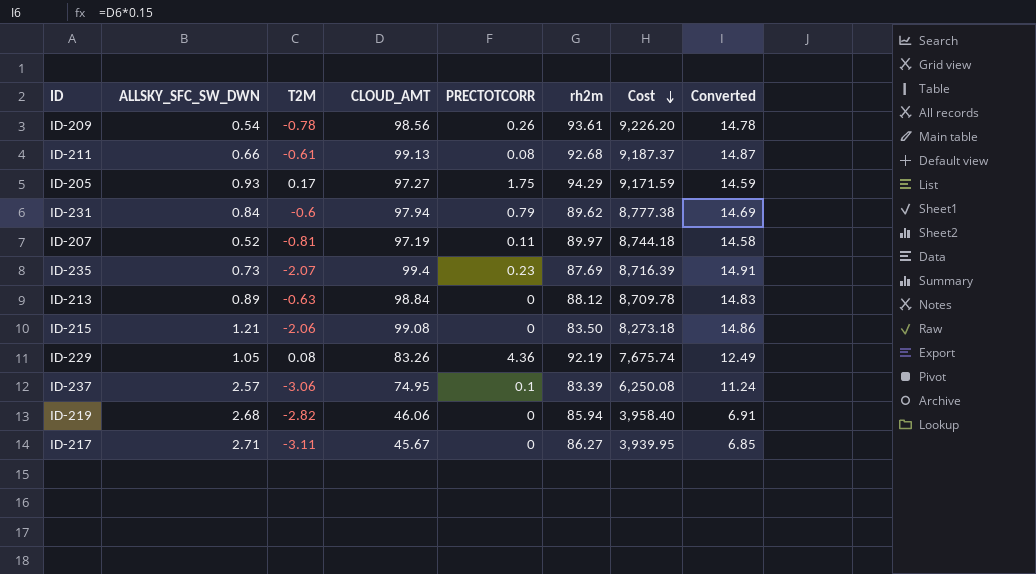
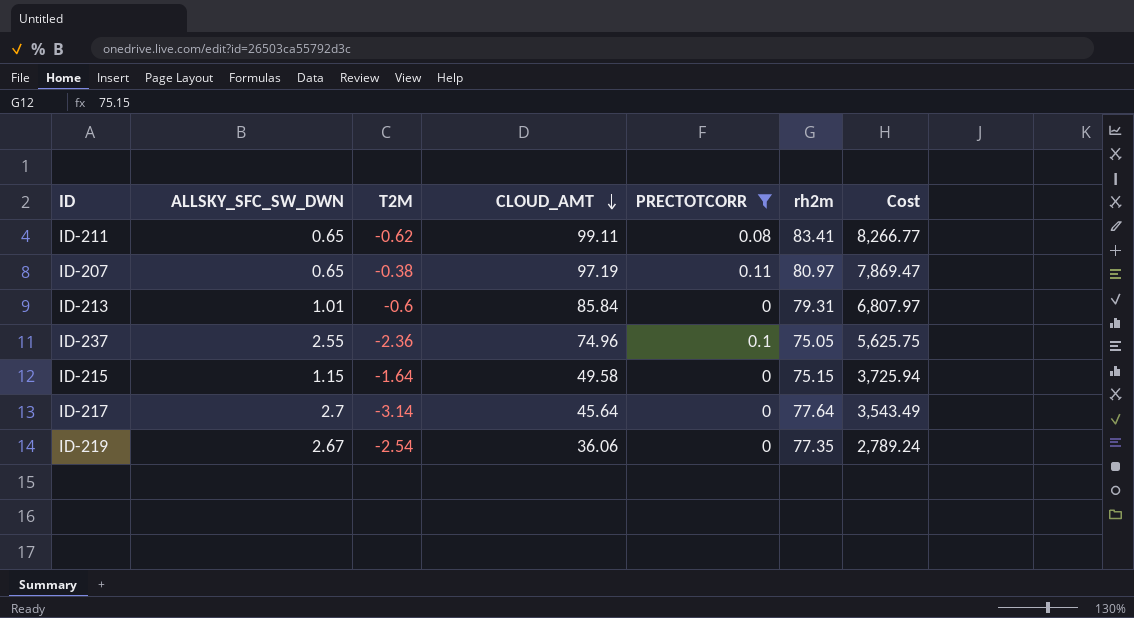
filter: none -> PRECTOTCORR <= 0.11
row order: Cost descending -> CLOUD_AMT descending
column Converted | formula: [CLOUD_AMT] * 0.15 -> none
ID-211 | ALLSKY_SFC_SW_DWN: 0.66 -> 0.65
ID-211 | T2M: -0.61 -> -0.62
ID-211 | CLOUD_AMT: 99.13 -> 99.11
ID-211 | rh2m: 92.68 -> 83.41
ID-211 | Cost: 9,187.37 -> 8,266.77
ID-207 | ALLSKY_SFC_SW_DWN: 0.52 -> 0.65
ID-207 | T2M: -0.81 -> -0.38
ID-207 | rh2m: 89.97 -> 80.97
ID-207 | Cost: 8,744.18 -> 7,869.47
ID-213 | ALLSKY_SFC_SW_DWN: 0.89 -> 1.01
ID-213 | T2M: -0.63 -> -0.6
ID-213 | CLOUD_AMT: 98.84 -> 85.84
ID-213 | rh2m: 88.12 -> 79.31
ID-213 | Cost: 8,709.78 -> 6,807.97
ID-237 | ALLSKY_SFC_SW_DWN: 2.57 -> 2.55
ID-237 | T2M: -3.06 -> -2.36
ID-237 | CLOUD_AMT: 74.95 -> 74.96
ID-237 | rh2m: 83.39 -> 75.05
ID-237 | Cost: 6,250.08 -> 5,625.75
ID-215 | ALLSKY_SFC_SW_DWN: 1.21 -> 1.15
ID-215 | T2M: -2.06 -> -1.64
ID-215 | CLOUD_AMT: 99.08 -> 49.58
ID-215 | rh2m: 83.50 -> 75.15
ID-215 | Cost: 8,273.18 -> 3,725.94
ID-217 | ALLSKY_SFC_SW_DWN: 2.71 -> 2.7
ID-217 | T2M: -3.11 -> -3.14
ID-217 | CLOUD_AMT: 45.67 -> 45.64
ID-217 | rh2m: 86.27 -> 77.64
ID-217 | Cost: 3,939.95 -> 3,543.49
ID-219 | ALLSKY_SFC_SW_DWN: 2.68 -> 2.67
ID-219 | T2M: -2.82 -> -2.54
ID-219 | CLOUD_AMT: 46.06 -> 36.06
ID-219 | rh2m: 85.94 -> 77.35
ID-219 | Cost: 3,958.40 -> 2,789.24

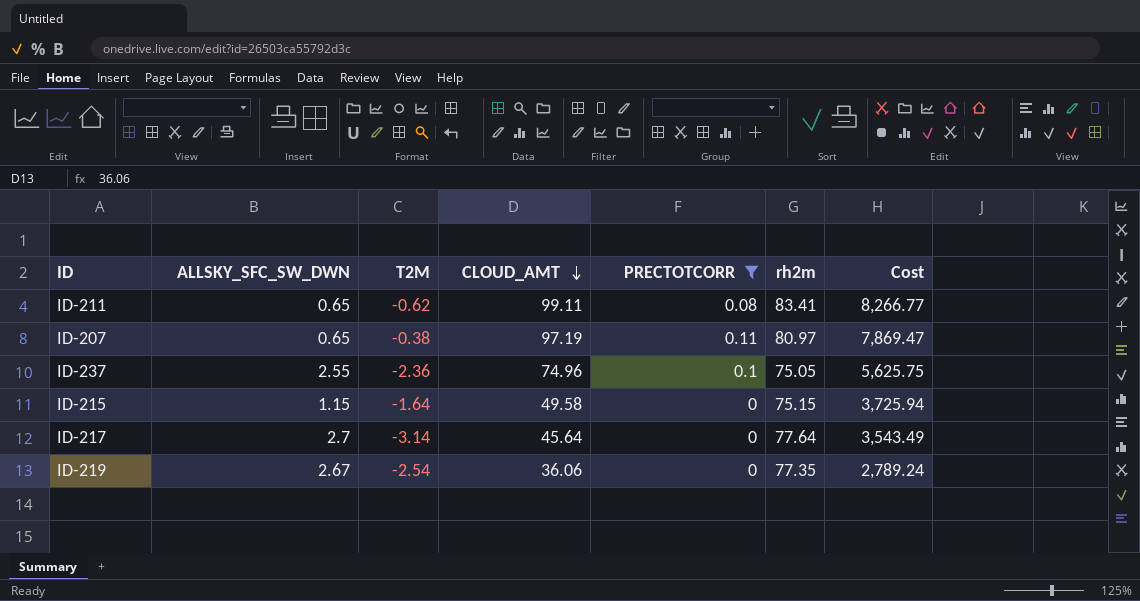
row ID-213: 1.01 | -0.6 | 85.84 | 0 | 79.31 | 6,807.97 -> none

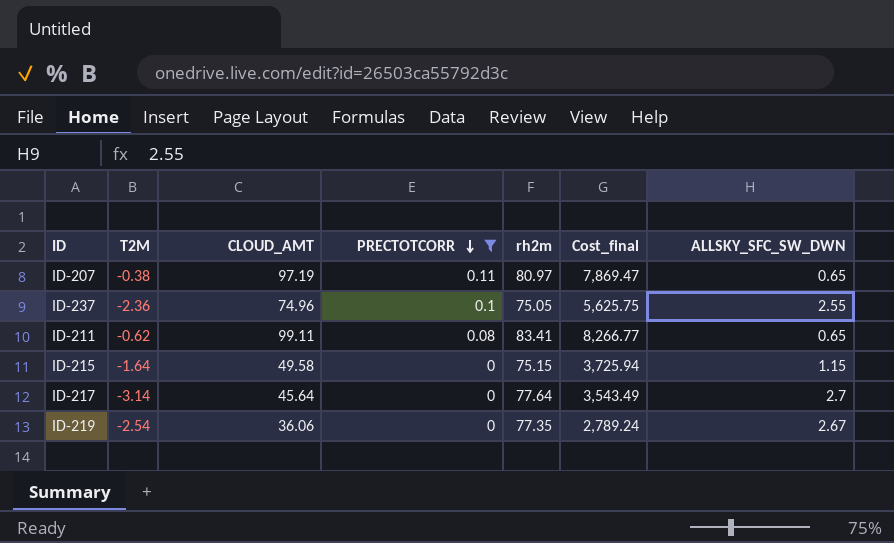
row order: CLOUD_AMT descending -> PRECTOTCORR descending
column name: Cost -> Cost_final
column ALLSKY_SFC_SW_DWN | position: 2 -> 7

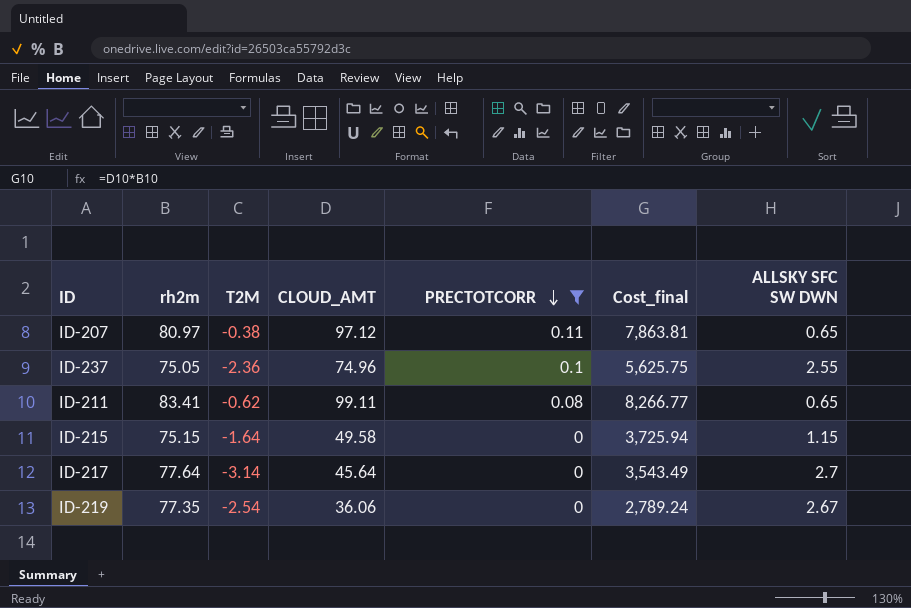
column rh2m | position: 5 -> 2
column name: ALLSKY_SFC_SW_DWN -> ALLSKY SFC SW DWN
ID-207 | CLOUD_AMT: 97.19 -> 97.12
ID-207 | Cost_final: 7,869.47 -> 7,863.81

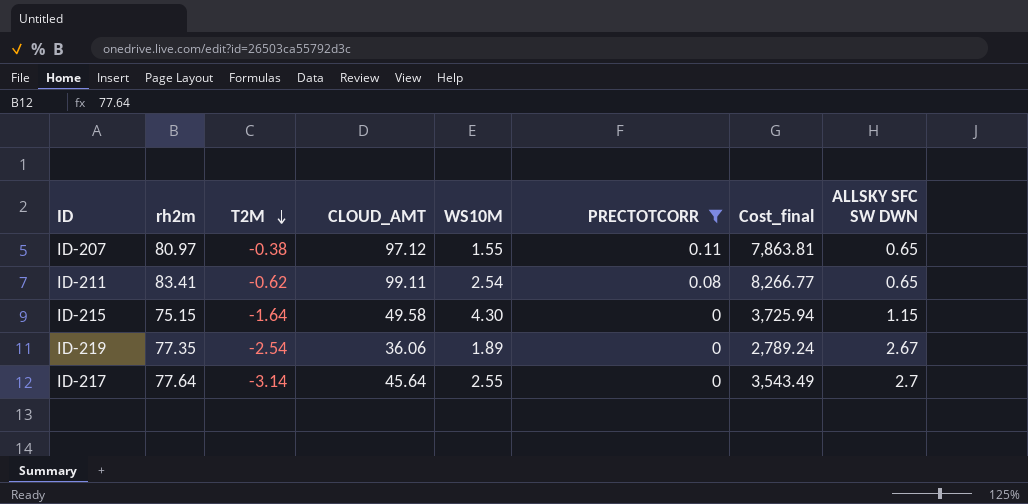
row order: PRECTOTCORR descending -> T2M descending
column WS10M | position: none -> 5
row ID-237: 75.05 | -2.36 | 74.96 | 0.1 | 5,625.75 | 2.55 -> none

